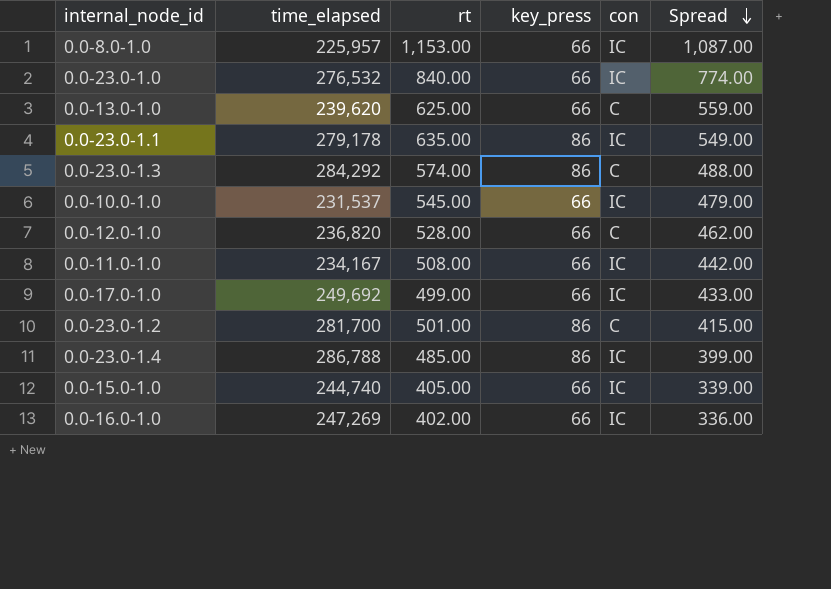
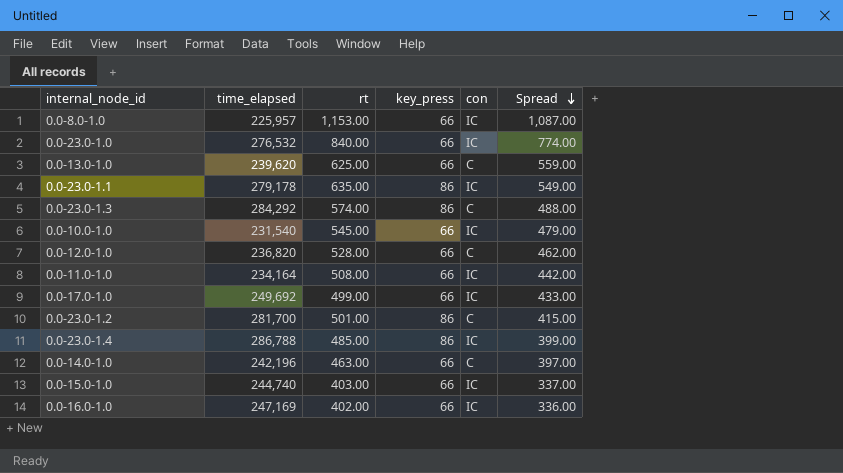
0.0-10.0-1.0 | time_elapsed: 231,537 -> 231,540
0.0-11.0-1.0 | time_elapsed: 234,167 -> 234,164
row 0.0-14.0-1.0: none -> 242,196 | 463.00 | 66 | C | 397.00
0.0-15.0-1.0 | rt: 405.00 -> 403.00
0.0-15.0-1.0 | Spread: 339.00 -> 337.00
0.0-16.0-1.0 | time_elapsed: 247,269 -> 247,169

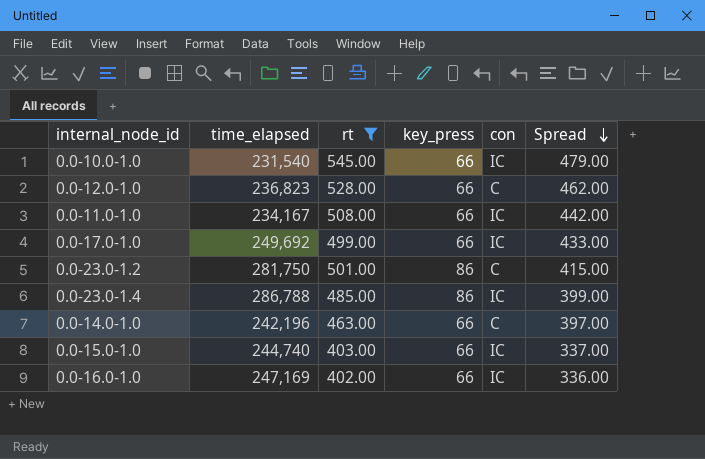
filter: none -> rt <= 545.00
0.0-12.0-1.0 | time_elapsed: 236,820 -> 236,823
0.0-11.0-1.0 | time_elapsed: 234,164 -> 234,167
0.0-23.0-1.2 | time_elapsed: 281,700 -> 281,750

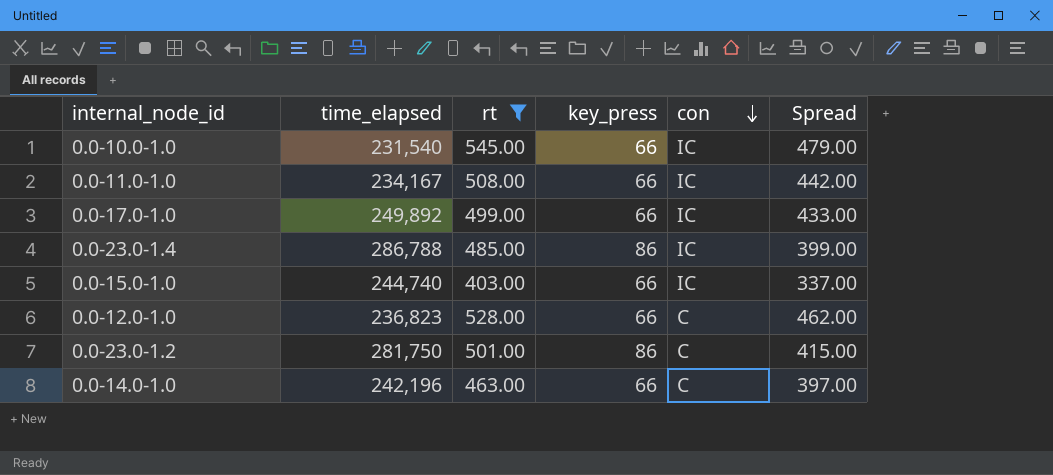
row order: Spread descending -> con descending
row 0.0-16.0-1.0: 247,169 | 402.00 | 66 | IC | 336.00 -> none
0.0-17.0-1.0 | time_elapsed: 249,692 -> 249,892

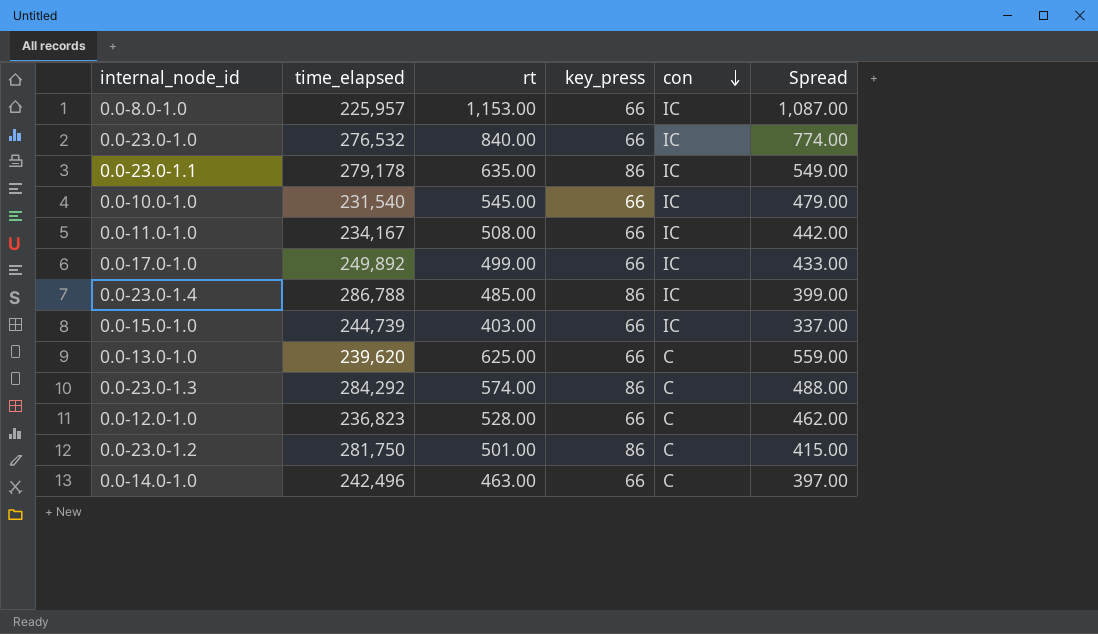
filter: rt <= 545.00 -> none
0.0-15.0-1.0 | time_elapsed: 244,740 -> 244,739
0.0-14.0-1.0 | time_elapsed: 242,196 -> 242,496

